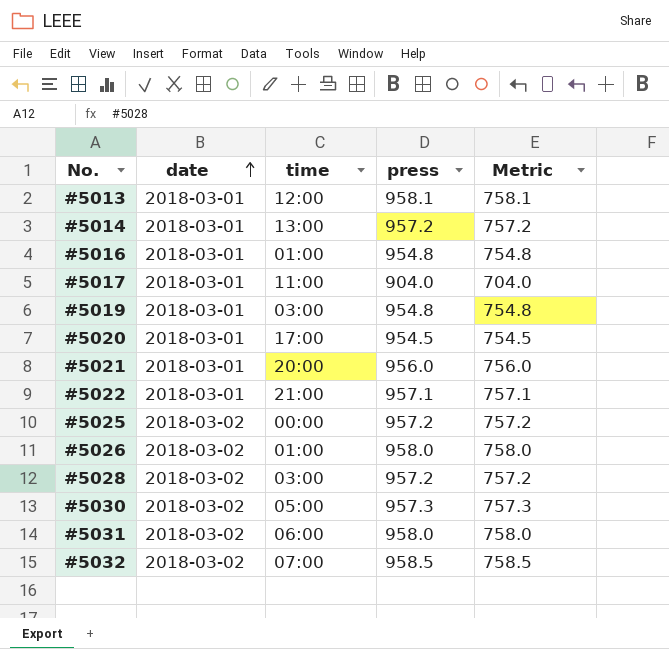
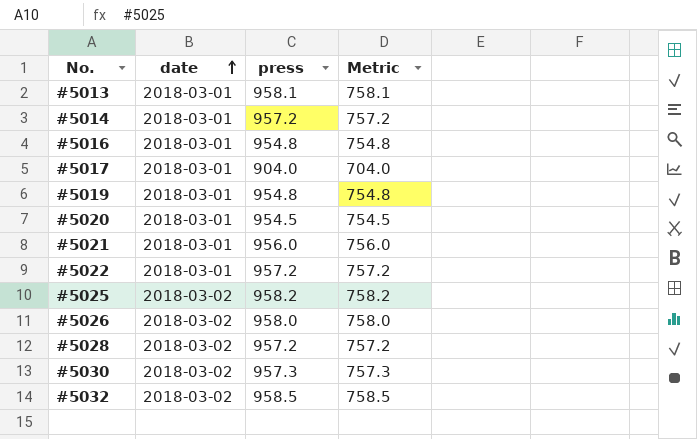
column time | position: 3 -> none
row #5031: 2018-03-02 | 06:00 | 958.0 | 758.0 -> none
#5022 | press: 957.1 -> 957.2
#5022 | Metric: 757.1 -> 757.2
#5025 | press: 957.2 -> 958.2
#5025 | Metric: 757.2 -> 758.2

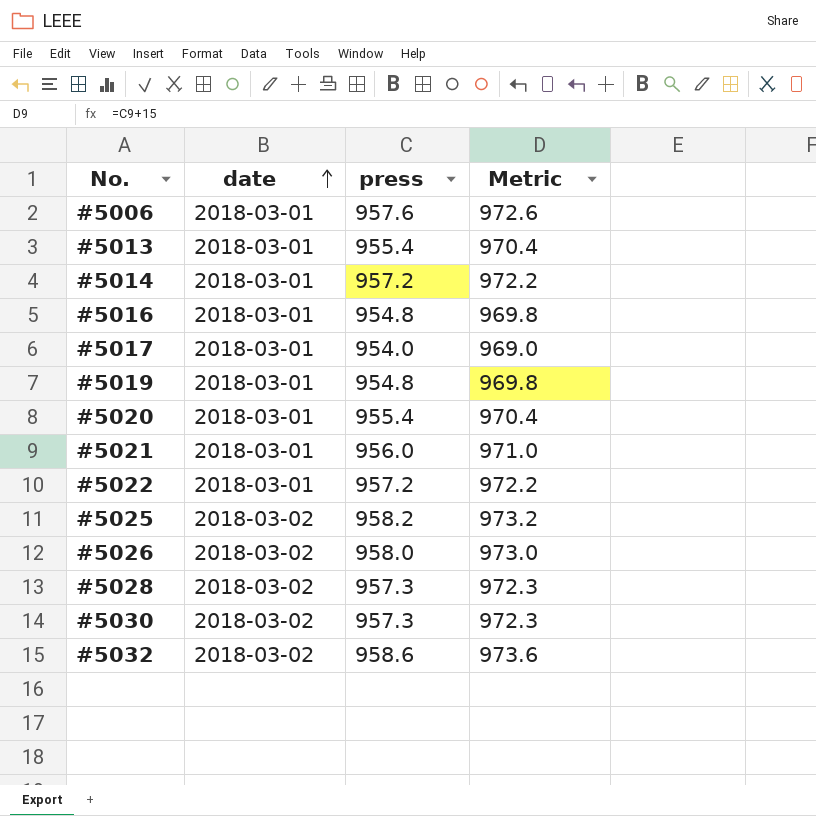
column Metric | formula: [press] - 200 -> [press] + 15
row #5006: none -> 2018-03-01 | 957.6 | 972.6
#5013 | press: 958.1 -> 955.4
#5017 | press: 904.0 -> 954.0
#5020 | press: 954.5 -> 955.4
#5028 | press: 957.2 -> 957.3
#5032 | press: 958.5 -> 958.6

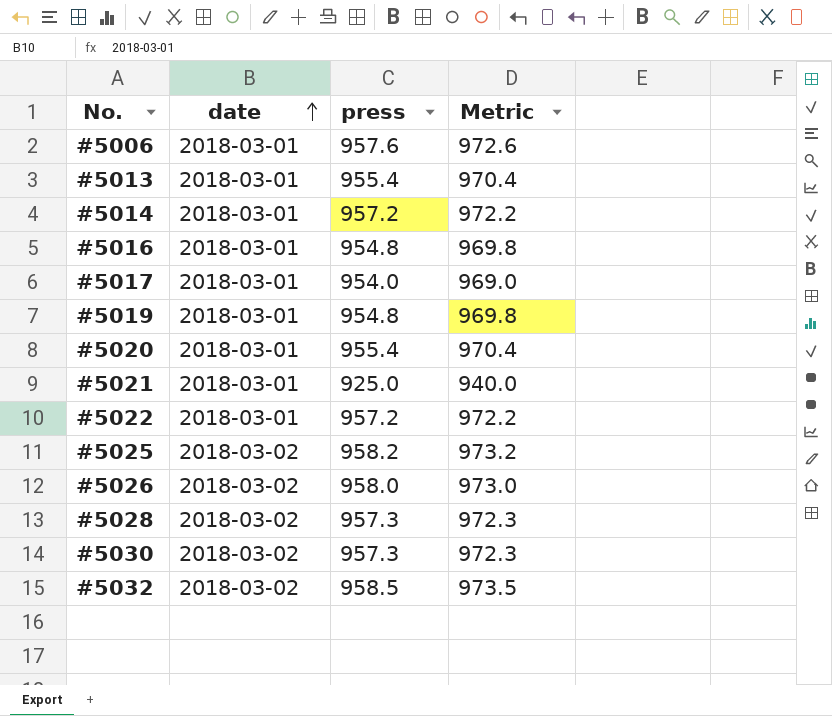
#5021 | press: 956.0 -> 925.0
#5021 | Metric: 971.0 -> 940.0
#5032 | press: 958.6 -> 958.5
#5032 | Metric: 973.6 -> 973.5

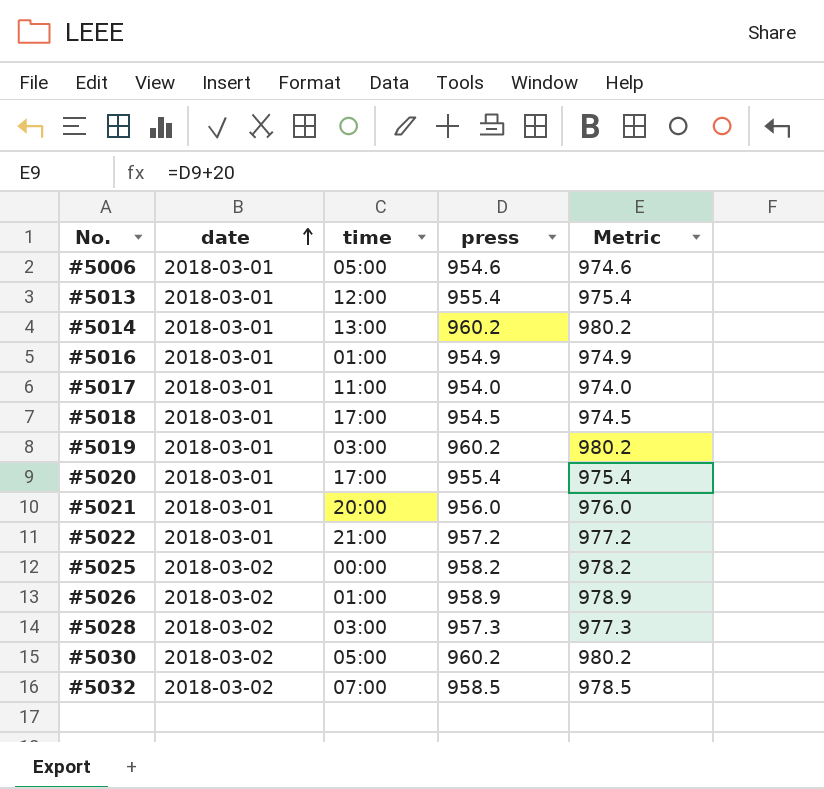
column time | position: none -> 3
column Metric | formula: [press] + 15 -> [press] + 20
#5006 | press: 957.6 -> 954.6
#5014 | press: 957.2 -> 960.2
#5016 | press: 954.8 -> 954.9
row #5018: none -> 2018-03-01 | 17:00 | 954.5 | 974.5
#5019 | press: 954.8 -> 960.2
#5021 | press: 925.0 -> 956.0
#5026 | press: 958.0 -> 958.9
#5030 | press: 957.3 -> 960.2

